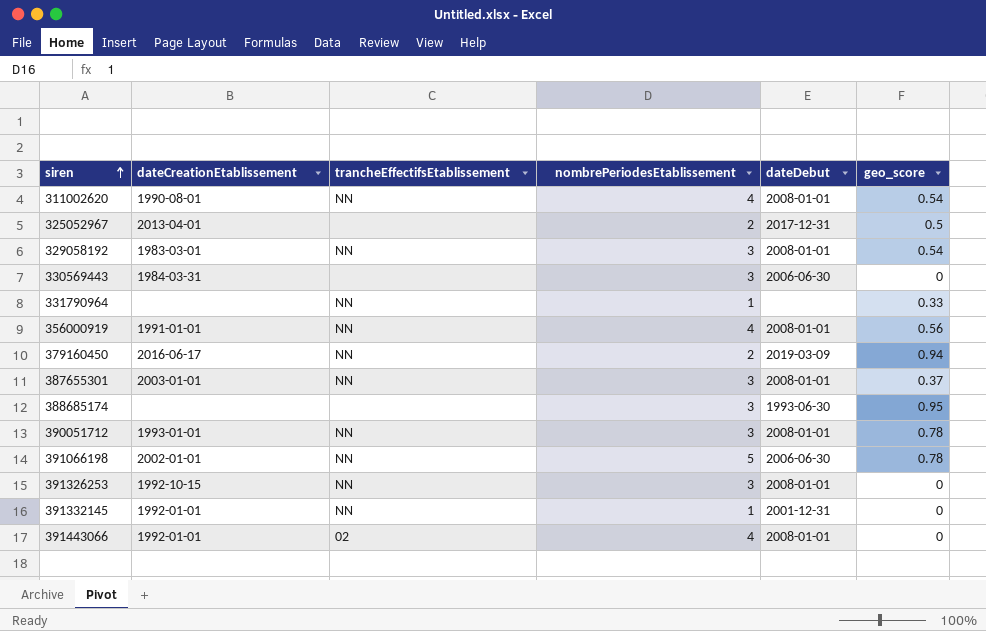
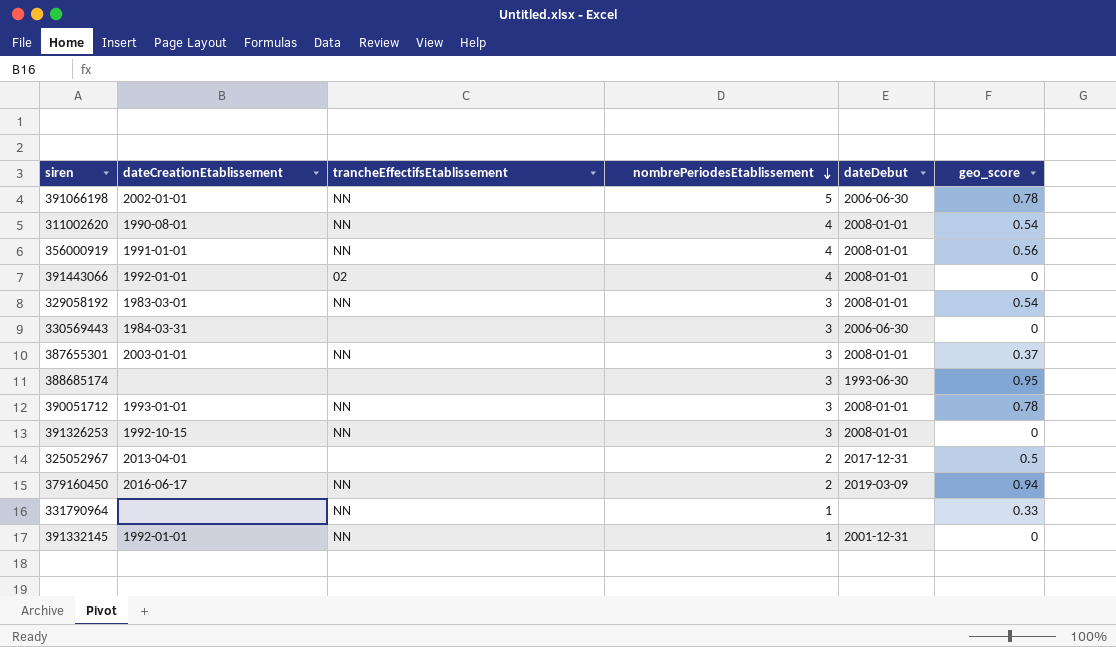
row order: siren ascending -> nombrePeriodesEtablissement descending

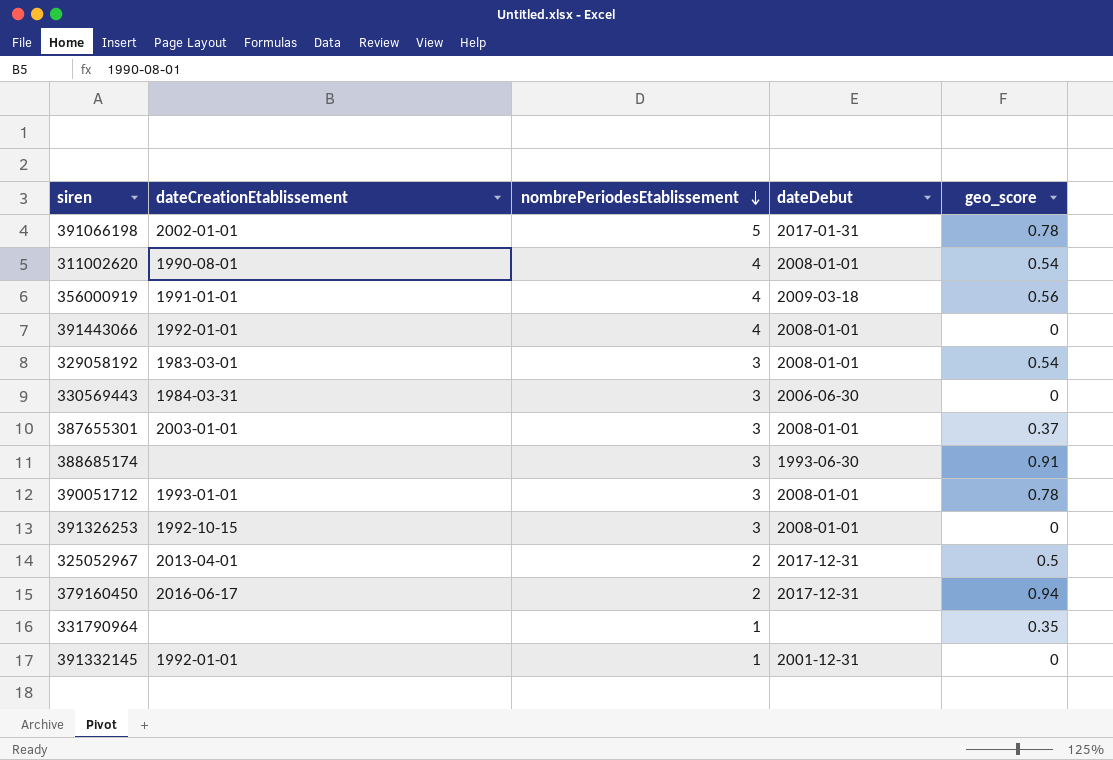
column trancheEffectifsEtablissement | position: 3 -> none
391066198 | dateDebut: 2006-06-30 -> 2017-01-31
356000919 | dateDebut: 2008-01-01 -> 2009-03-18
388685174 | geo_score: 0.95 -> 0.91
379160450 | dateDebut: 2019-03-09 -> 2017-12-31
331790964 | geo_score: 0.33 -> 0.35

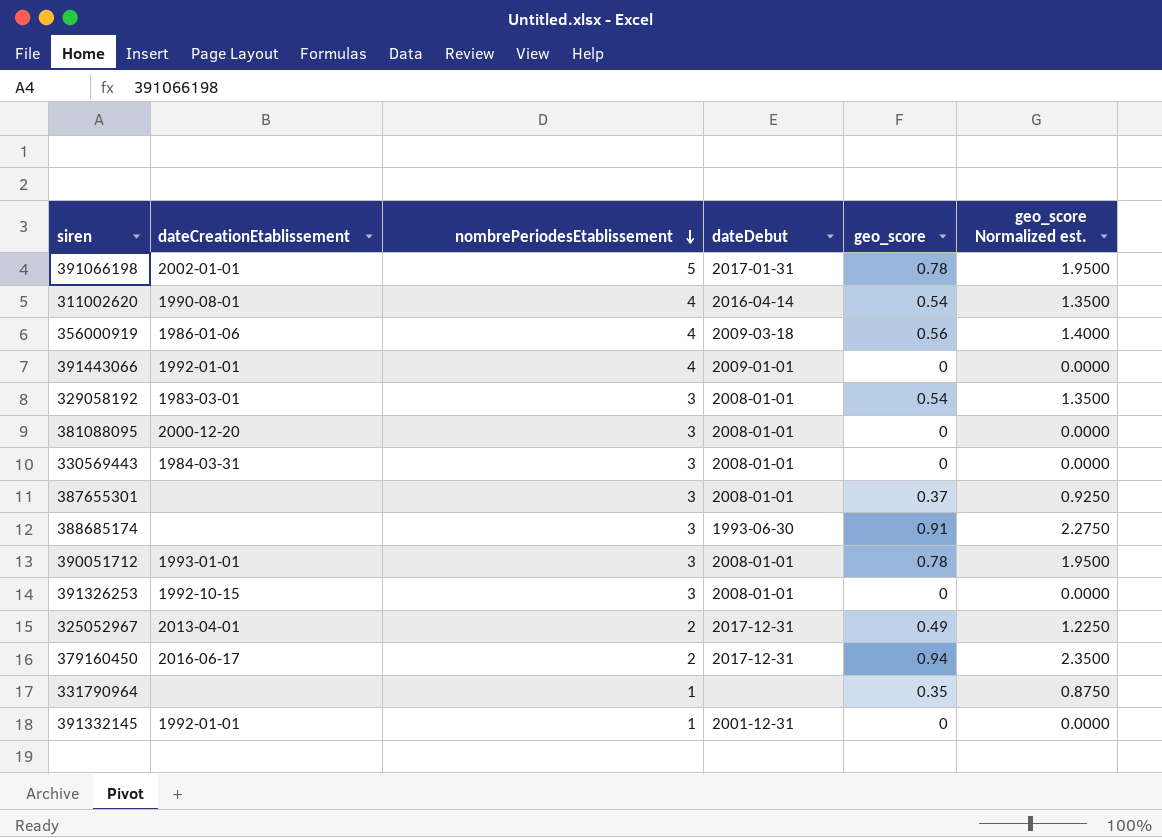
column geo_score Normalized est. | formula: none -> [geo_score] * 2.5
311002620 | dateDebut: 2008-01-01 -> 2016-04-14
356000919 | dateCreationEtablissement: 1991-01-01 -> 1986-01-06
391443066 | dateDebut: 2008-01-01 -> 2009-01-01
row 381088095: none -> 2000-12-20 | 3 | 2008-01-01 | 0 | 0.0000
330569443 | dateDebut: 2006-06-30 -> 2008-01-01
387655301 | dateCreationEtablissement: 2003-01-01 -> none
325052967 | geo_score: 0.5 -> 0.49

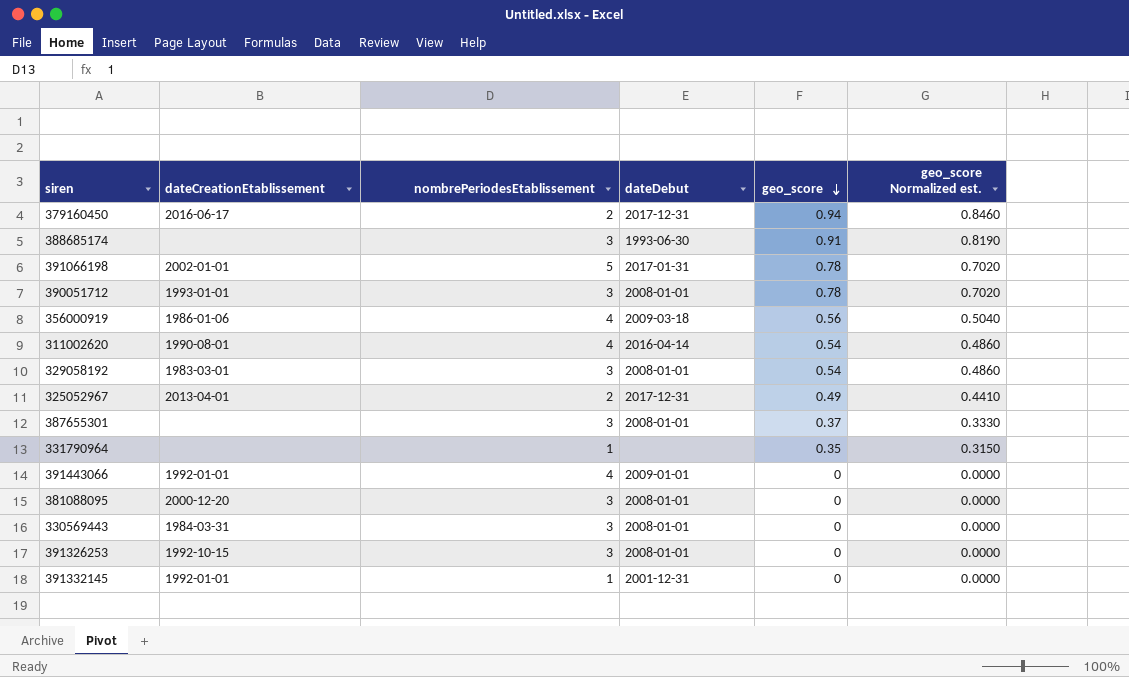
row order: nombrePeriodesEtablissement descending -> geo_score descending
column geo_score Normalized est. | formula: [geo_score] * 2.5 -> [geo_score] * 0.9

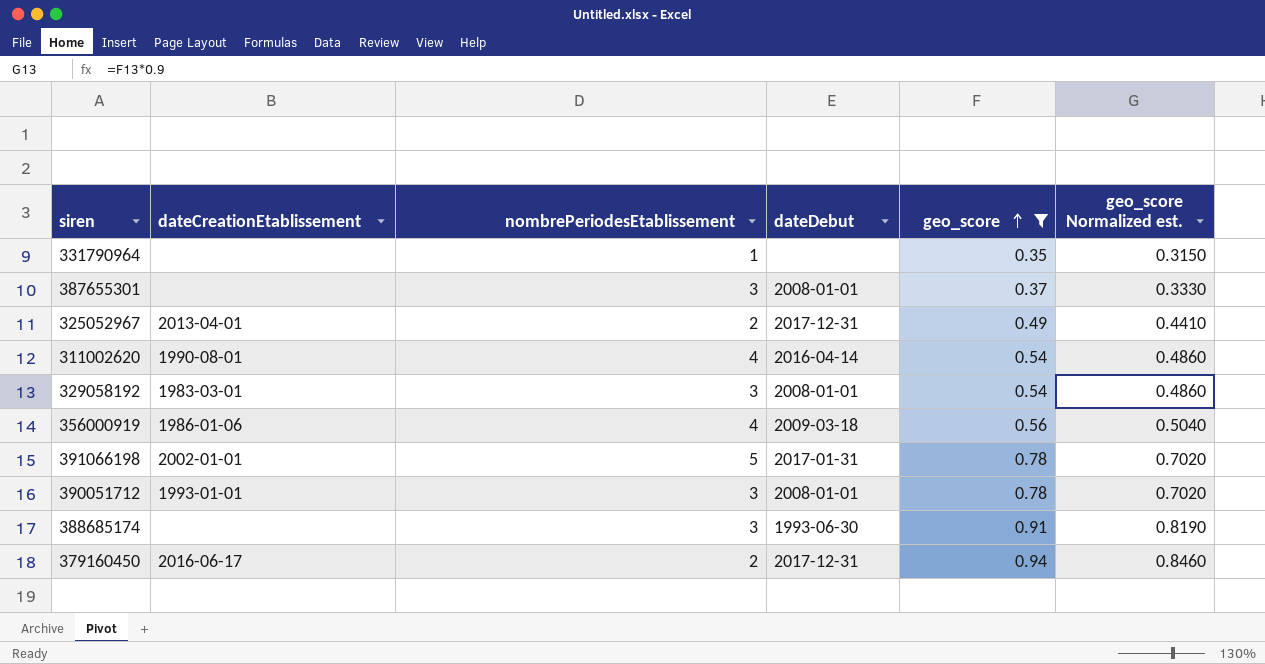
filter: none -> geo_score != 0
row order: geo_score descending -> geo_score ascending

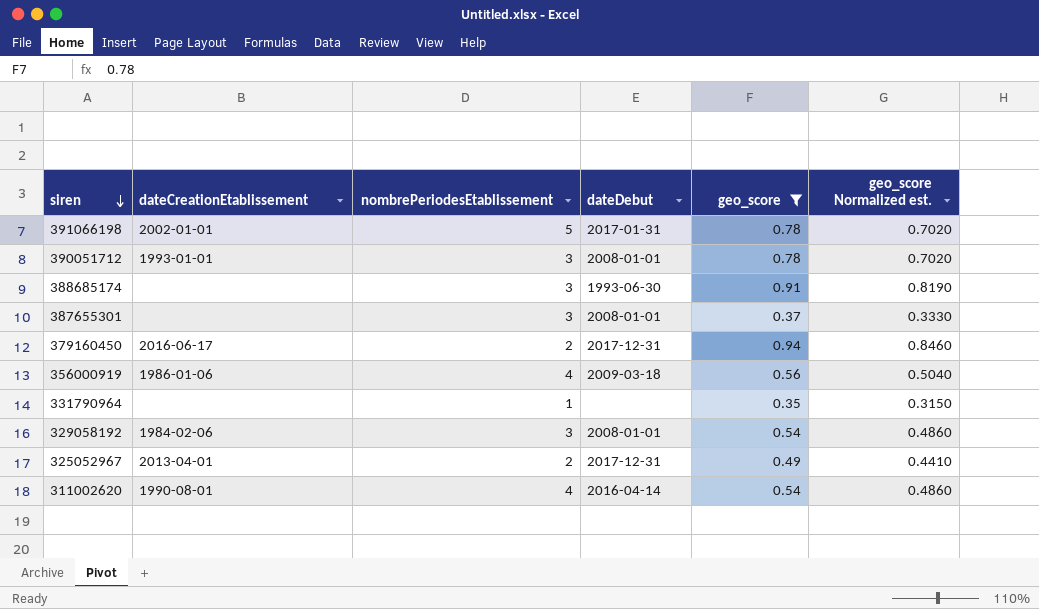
row order: geo_score ascending -> siren descending
329058192 | dateCreationEtablissement: 1983-03-01 -> 1984-02-06

